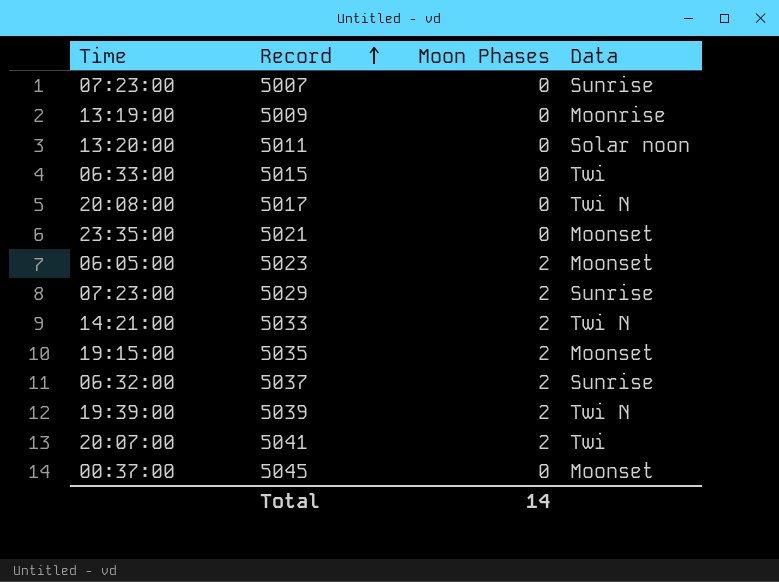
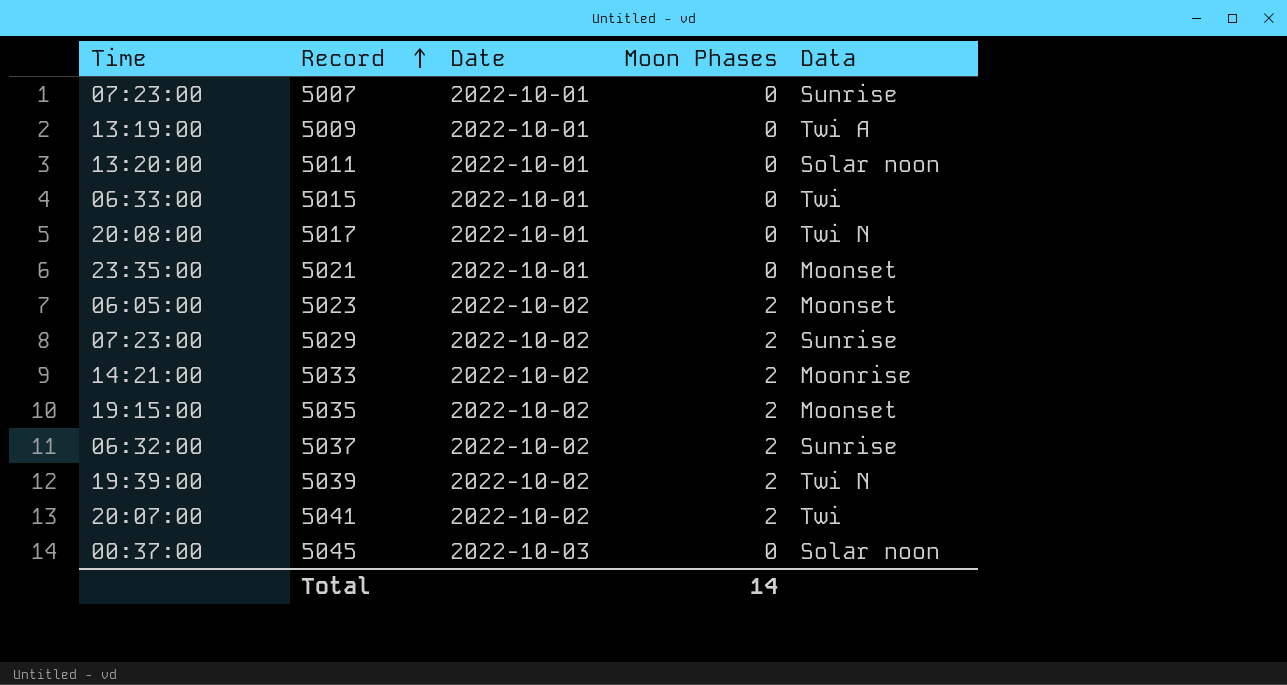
column Date | position: none -> 3
5009 | Data: Moonrise -> Twi A
5033 | Data: Twi N -> Moonrise
5045 | Data: Moonset -> Solar noon

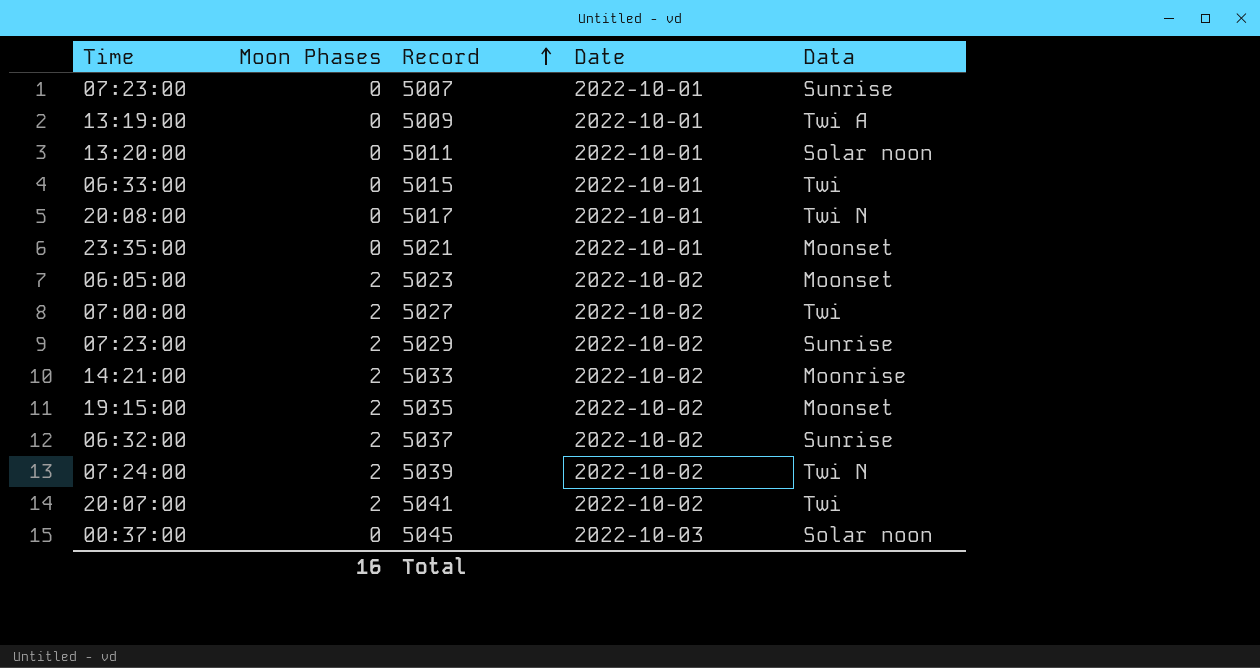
column Moon Phases | position: 4 -> 2
row 5027: none -> 07:00:00 | 2 | 2022-10-02 | Twi
5039 | Time: 19:39:00 -> 07:24:00
Total | Moon Phases: 14 -> 16

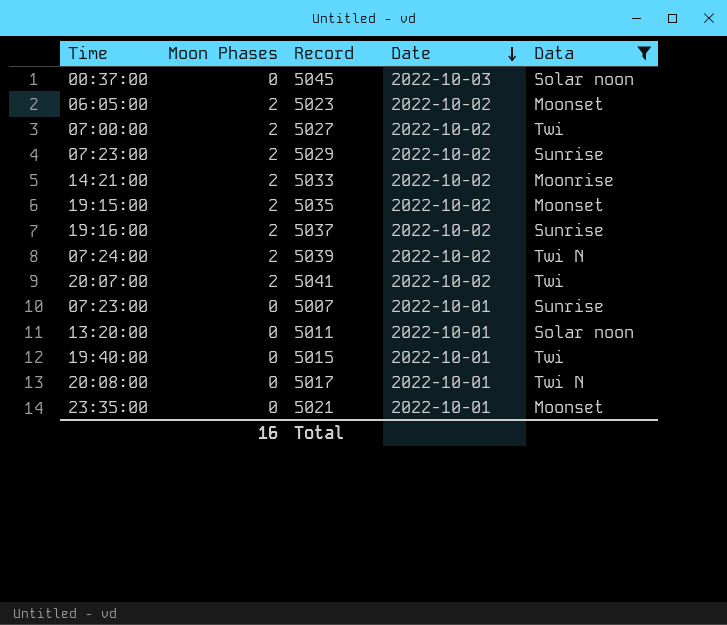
filter: none -> Data != Twi A
row order: Record ascending -> Date descending
5037 | Time: 06:32:00 -> 19:16:00
5015 | Time: 06:33:00 -> 19:40:00

